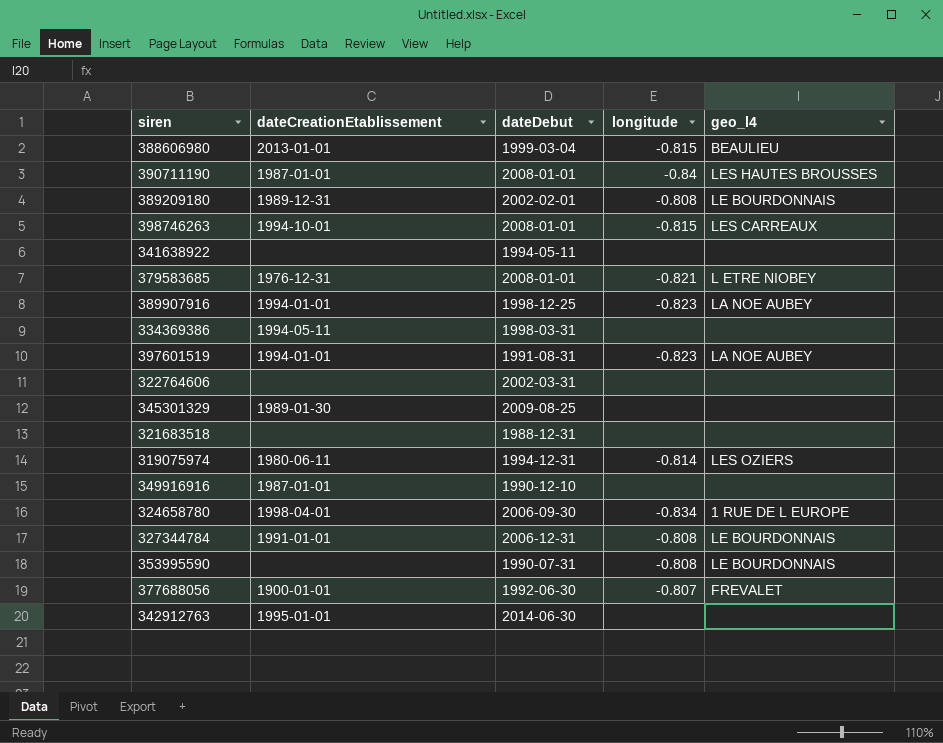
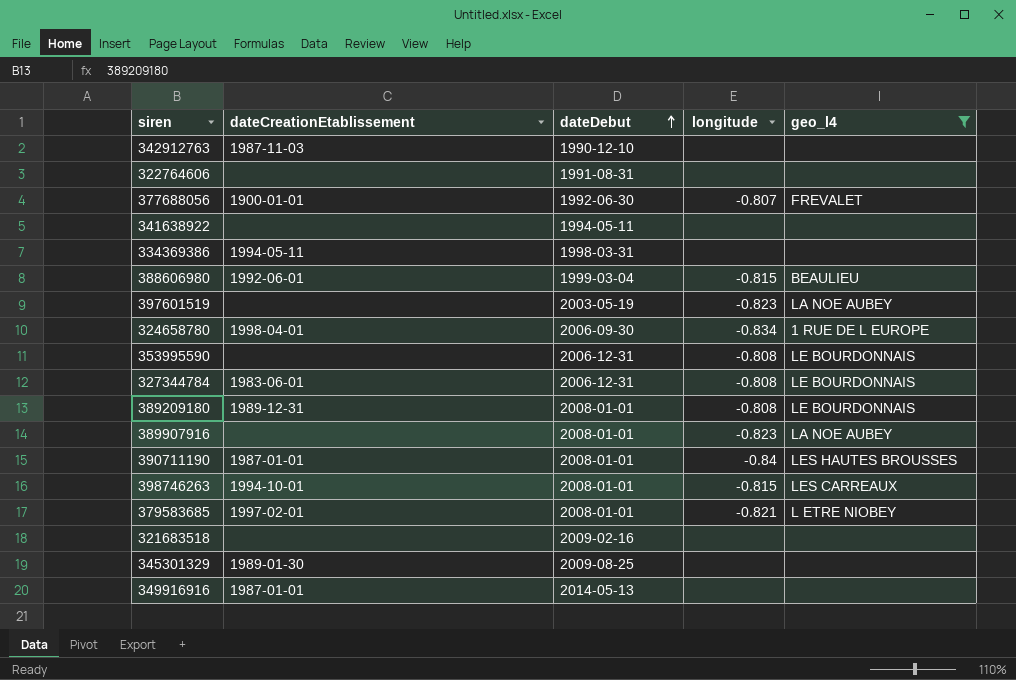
filter: none -> geo_l4 != LES OZIERS
row order: none -> dateDebut ascending
342912763 | dateCreationEtablissement: 1995-01-01 -> 1987-11-03
342912763 | dateDebut: 2014-06-30 -> 1990-12-10
322764606 | dateDebut: 2002-03-31 -> 1991-08-31
388606980 | dateCreationEtablissement: 2013-01-01 -> 1992-06-01
397601519 | dateCreationEtablissement: 1994-01-01 -> none
397601519 | dateDebut: 1991-08-31 -> 2003-05-19
353995590 | dateDebut: 1990-07-31 -> 2006-12-31
327344784 | dateCreationEtablissement: 1991-01-01 -> 1983-06-01
389209180 | dateDebut: 2002-02-01 -> 2008-01-01
389907916 | dateCreationEtablissement: 1994-01-01 -> none
389907916 | dateDebut: 1998-12-25 -> 2008-01-01
379583685 | dateCreationEtablissement: 1976-12-31 -> 1997-02-01
321683518 | dateDebut: 1988-12-31 -> 2009-02-16
349916916 | dateDebut: 1990-12-10 -> 2014-05-13

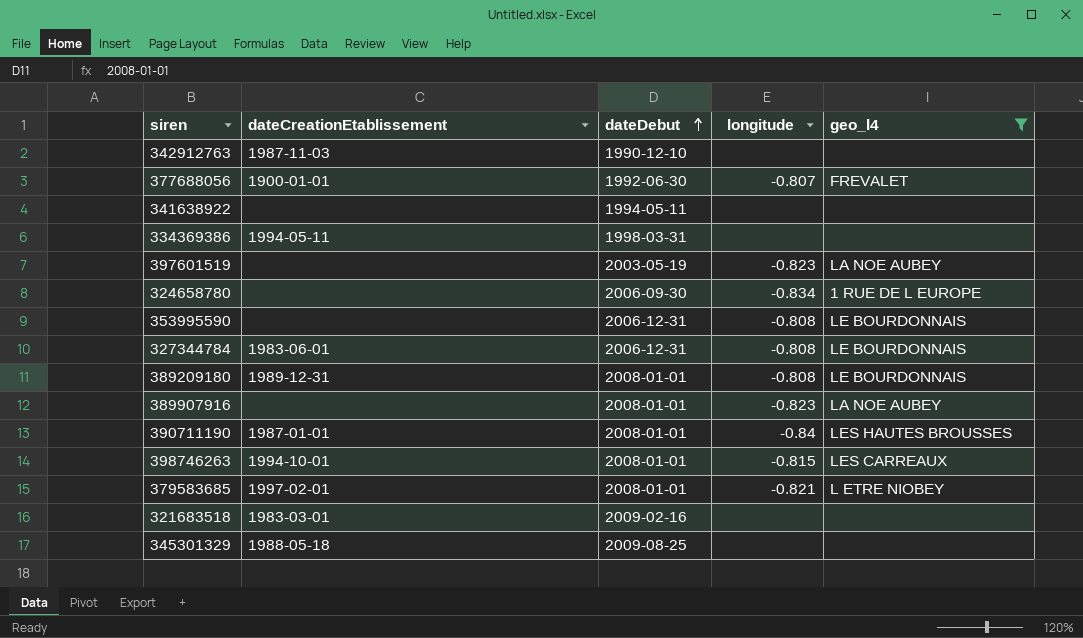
row 322764606: none | 1991-08-31 | none | none -> none
row 388606980: 1992-06-01 | 1999-03-04 | -0.815 | BEAULIEU -> none
row 349916916: 1987-01-01 | 2014-05-13 | none | none -> none
324658780 | dateCreationEtablissement: 1998-04-01 -> none
321683518 | dateCreationEtablissement: none -> 1983-03-01
345301329 | dateCreationEtablissement: 1989-01-30 -> 1988-05-18

